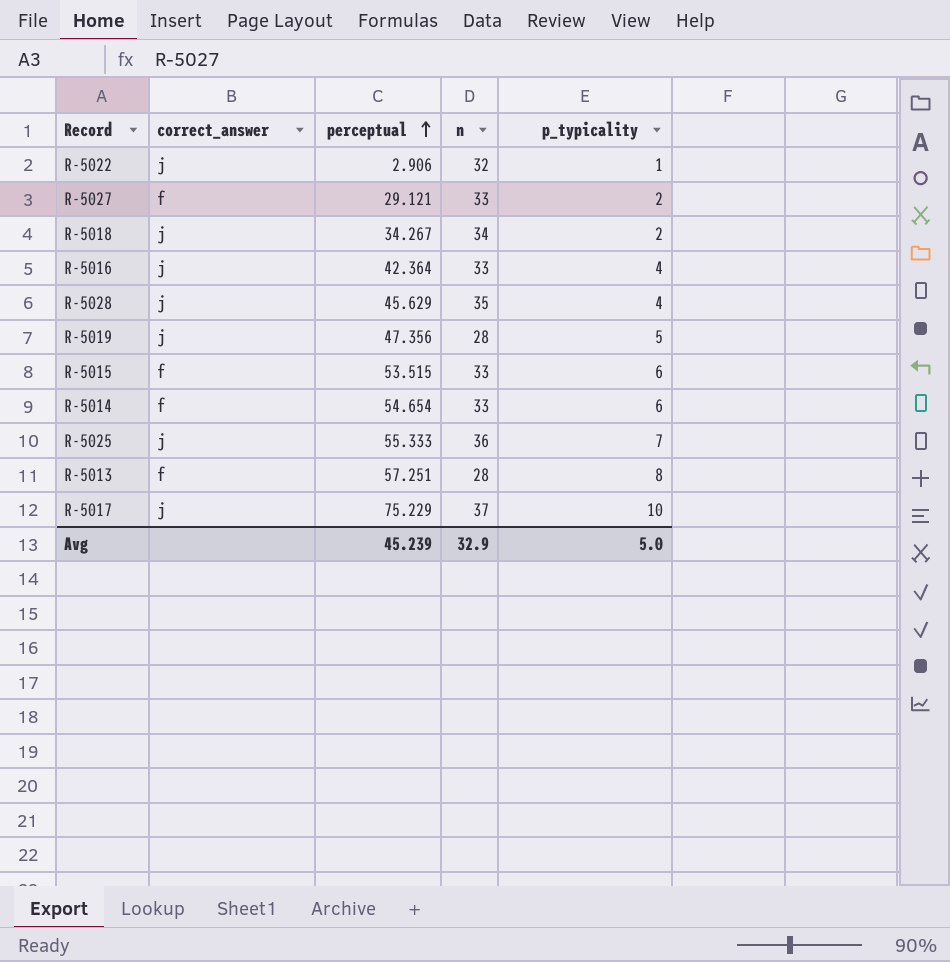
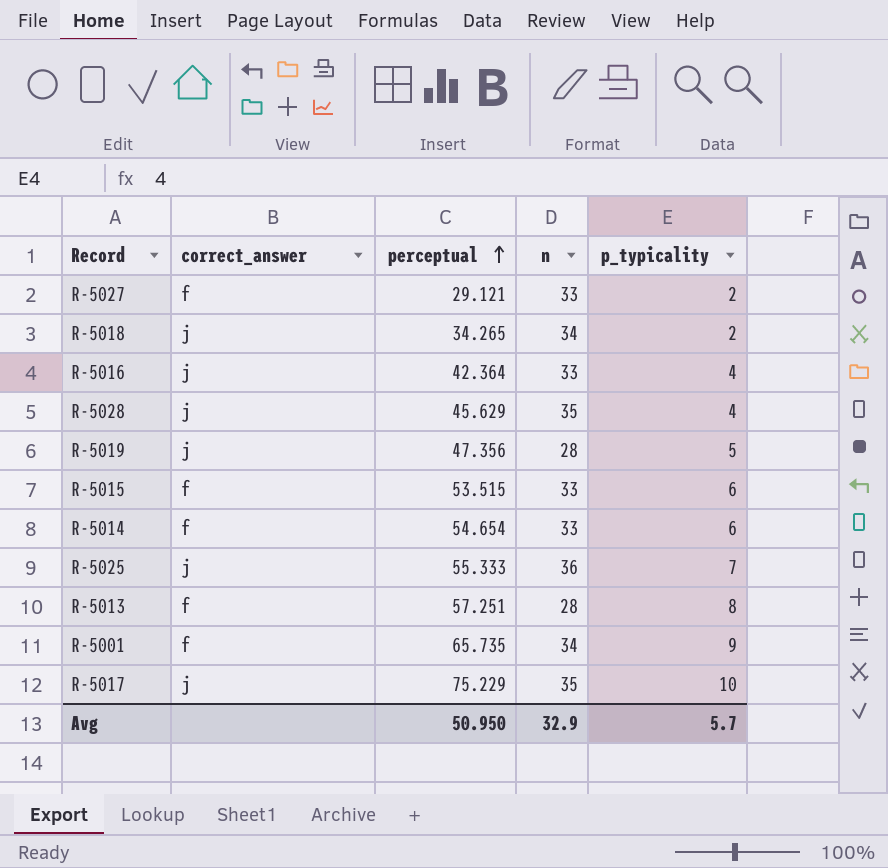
row R-5022: j | 2.906 | 32 | 1 -> none
R-5018 | perceptual: 34.267 -> 34.265
row R-5001: none -> f | 65.735 | 34 | 9
R-5017 | n: 37 -> 35
Avg | perceptual: 45.239 -> 50.950
Avg | p_typicality: 5.0 -> 5.7

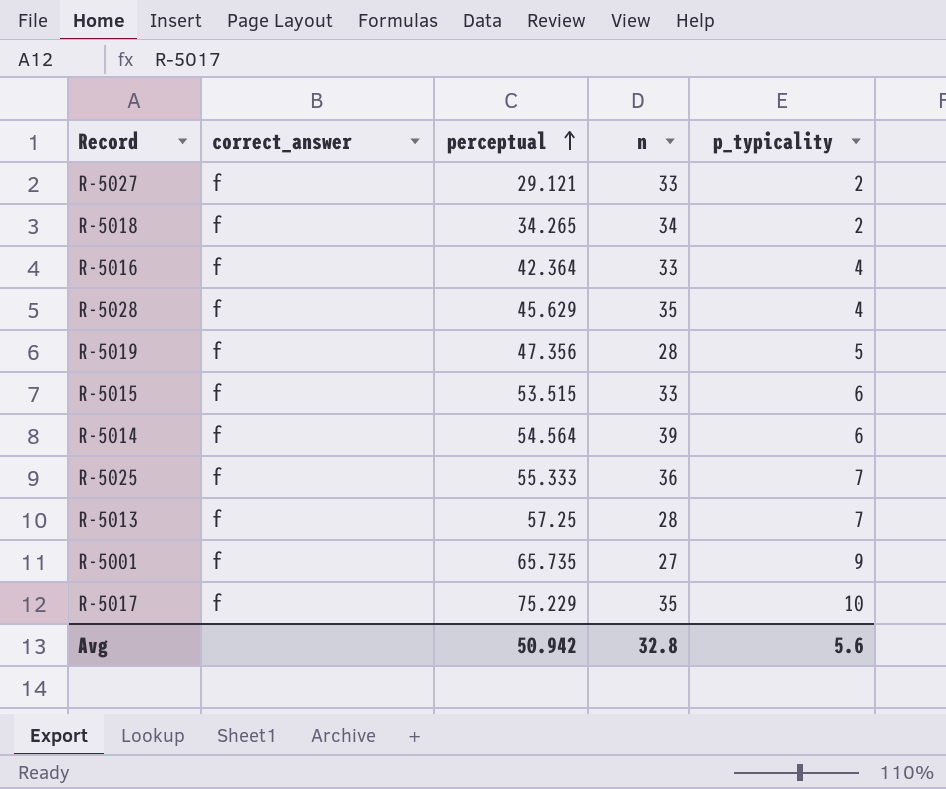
R-5018 | correct_answer: j -> f
R-5016 | correct_answer: j -> f
R-5028 | correct_answer: j -> f
R-5019 | correct_answer: j -> f
R-5014 | perceptual: 54.654 -> 54.564
R-5014 | n: 33 -> 39
R-5025 | correct_answer: j -> f
R-5013 | perceptual: 57.251 -> 57.25
R-5013 | p_typicality: 8 -> 7
R-5001 | n: 34 -> 27
R-5017 | correct_answer: j -> f
Avg | perceptual: 50.950 -> 50.942
Avg | n: 32.9 -> 32.8
Avg | p_typicality: 5.7 -> 5.6

